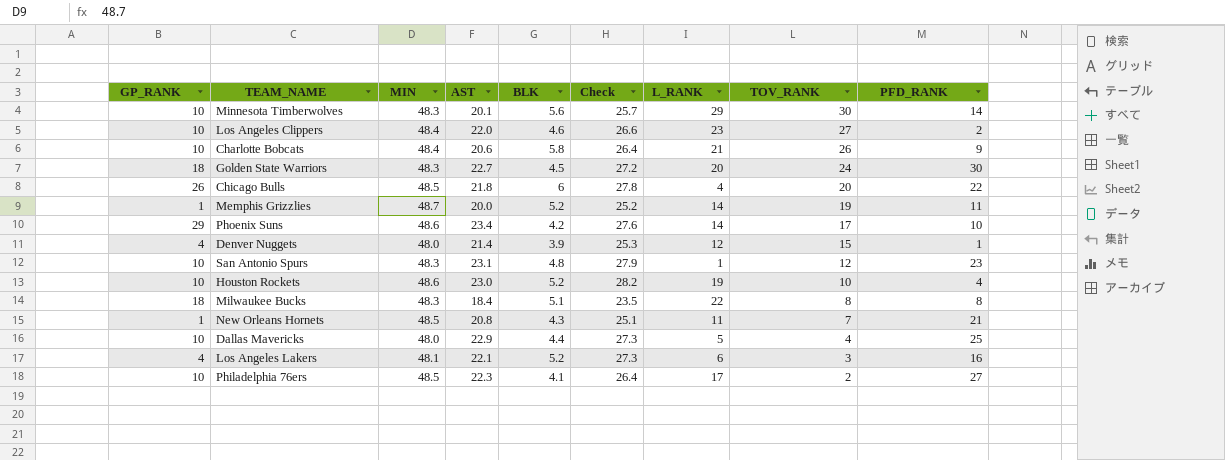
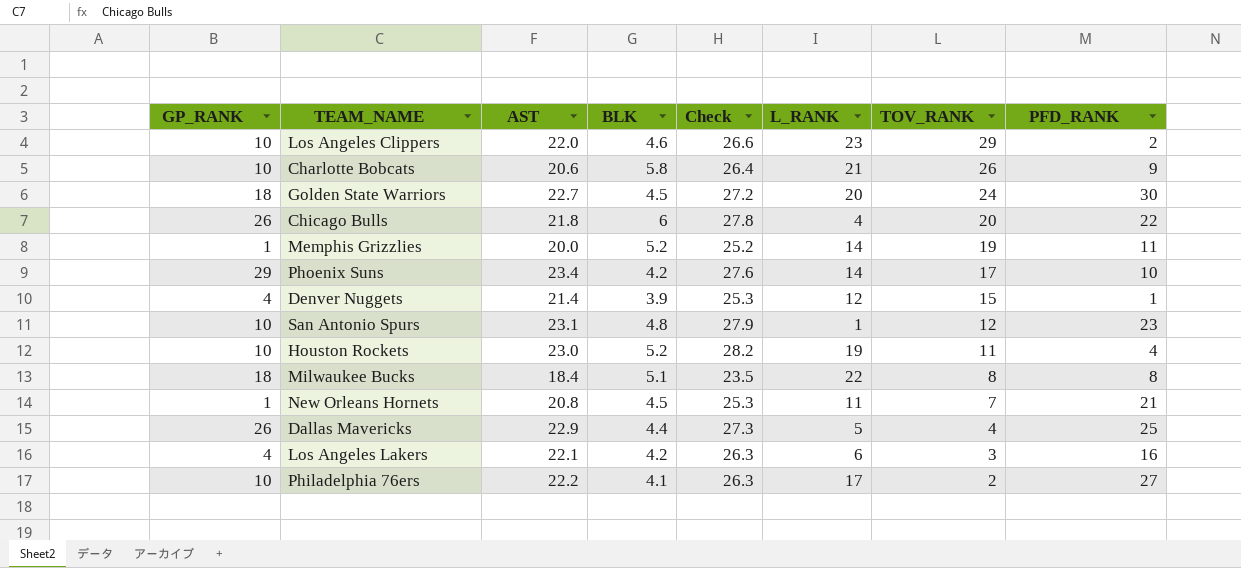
column MIN | position: 3 -> none
row Minnesota Timberwolves: 10 | 48.3 | 20.1 | 5.6 | 25.7 | 29 | 30 | 14 -> none
Los Angeles Clippers | TOV_RANK: 27 -> 29
Houston Rockets | TOV_RANK: 10 -> 11
New Orleans Hornets | BLK: 4.3 -> 4.5
New Orleans Hornets | Check: 25.1 -> 25.3
Dallas Mavericks | GP_RANK: 10 -> 26
Los Angeles Lakers | BLK: 5.2 -> 4.2
Los Angeles Lakers | Check: 27.3 -> 26.3
Philadelphia 76ers | AST: 22.3 -> 22.2
Philadelphia 76ers | Check: 26.4 -> 26.3

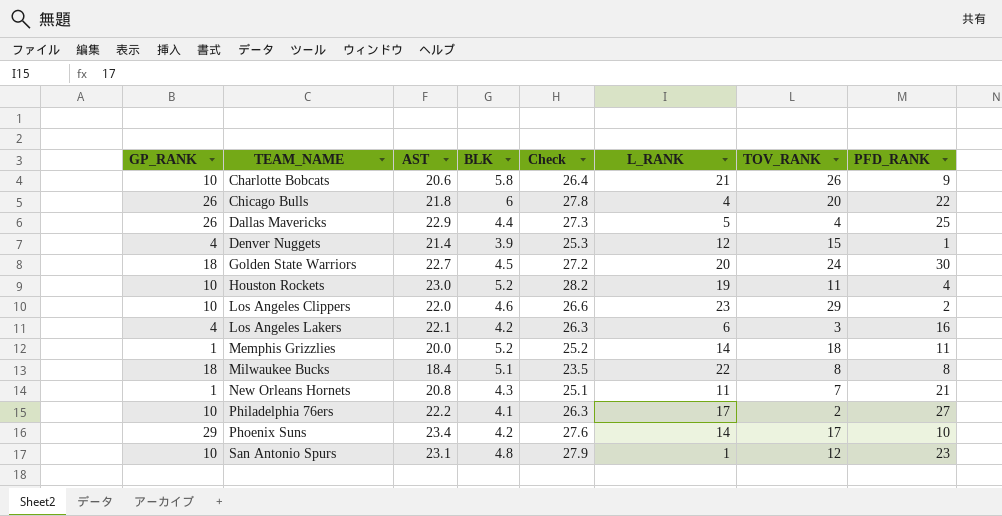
row order: TOV_RANK descending -> TEAM_NAME ascending
Memphis Grizzlies | TOV_RANK: 19 -> 18
New Orleans Hornets | BLK: 4.5 -> 4.3
New Orleans Hornets | Check: 25.3 -> 25.1

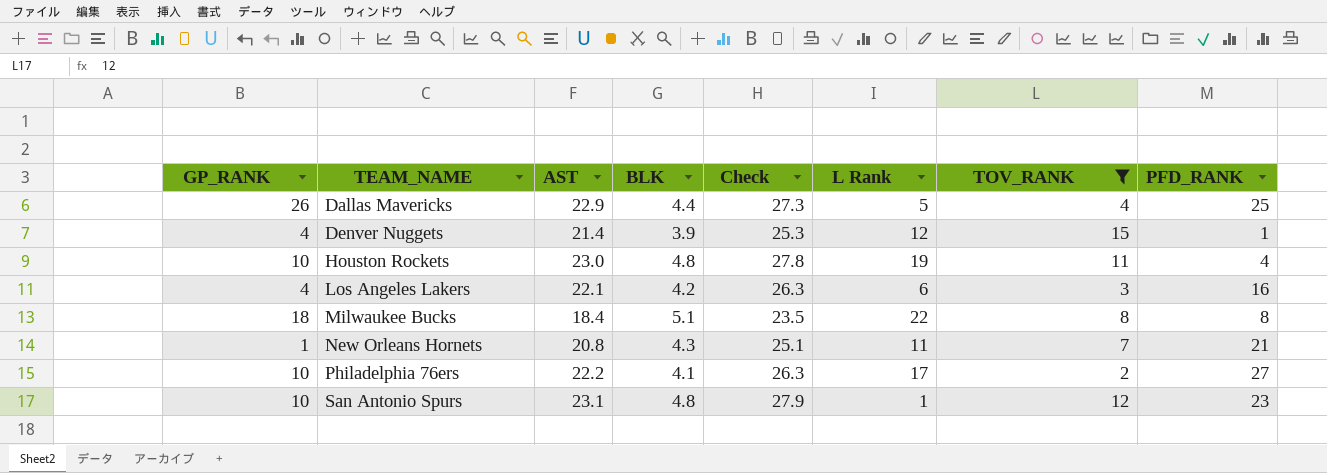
filter: none -> TOV_RANK <= 15
column name: L_RANK -> L Rank
Houston Rockets | BLK: 5.2 -> 4.8
Houston Rockets | Check: 28.2 -> 27.8

